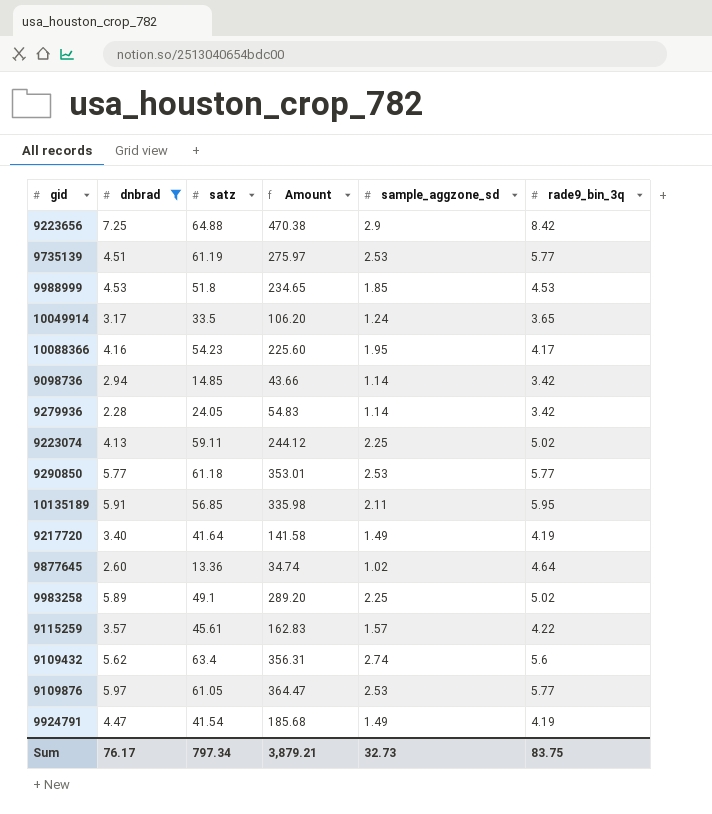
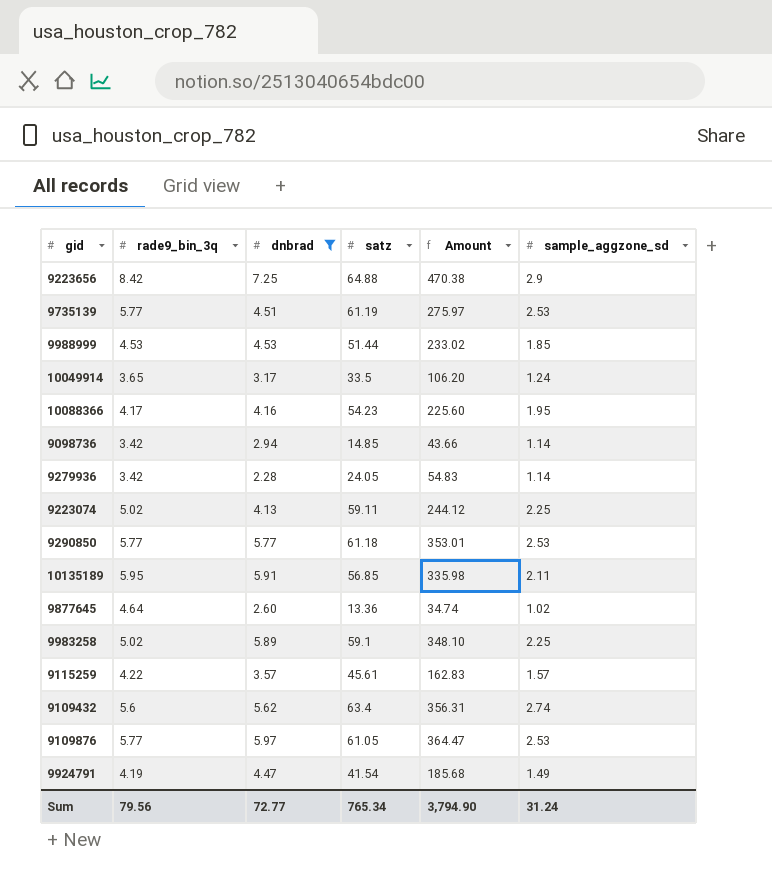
column rade9_bin_3q | position: 6 -> 2
row 9217720: 3.40 | 41.64 | 141.58 | 1.49 | 4.19 -> none
9988999 | satz: 51.8 -> 51.44
9988999 | Amount: 234.65 -> 233.02
9983258 | satz: 49.1 -> 59.1
9983258 | Amount: 289.20 -> 348.10
Sum | rade9_bin_3q: 83.75 -> 79.56
Sum | dnbrad: 76.17 -> 72.77
Sum | satz: 797.34 -> 765.34
Sum | Amount: 3,879.21 -> 3,794.90
Sum | sample_aggzone_sd: 32.73 -> 31.24

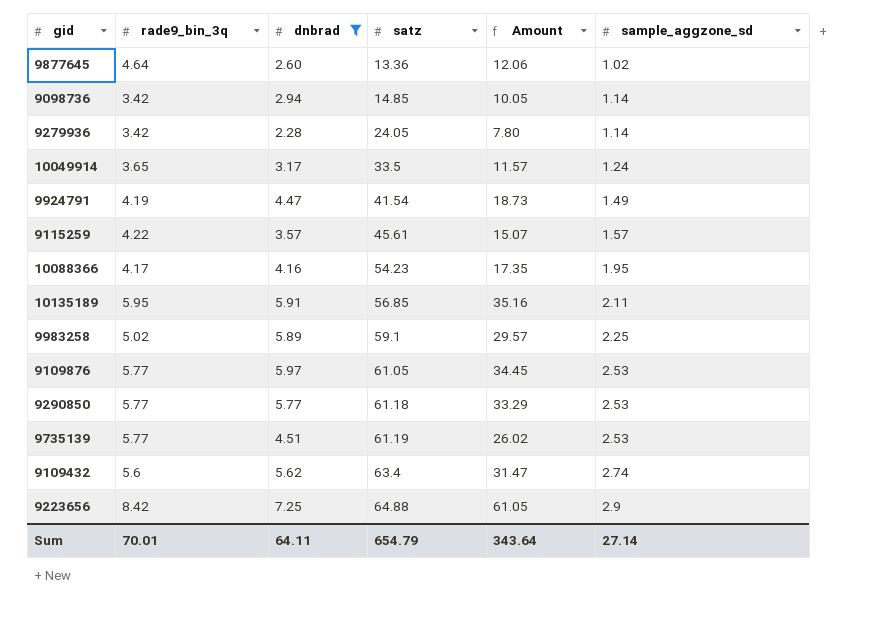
row order: none -> satz ascending
column Amount | formula: [dnbrad] * [satz] -> [rade9_bin_3q] * [dnbrad]
row 9988999: 4.53 | 4.53 | 51.44 | 233.02 | 1.85 -> none
row 9223074: 5.02 | 4.13 | 59.11 | 244.12 | 2.25 -> none
Sum | rade9_bin_3q: 79.56 -> 70.01
Sum | dnbrad: 72.77 -> 64.11
Sum | satz: 765.34 -> 654.79
Sum | Amount: 3,794.90 -> 343.64
Sum | sample_aggzone_sd: 31.24 -> 27.14

